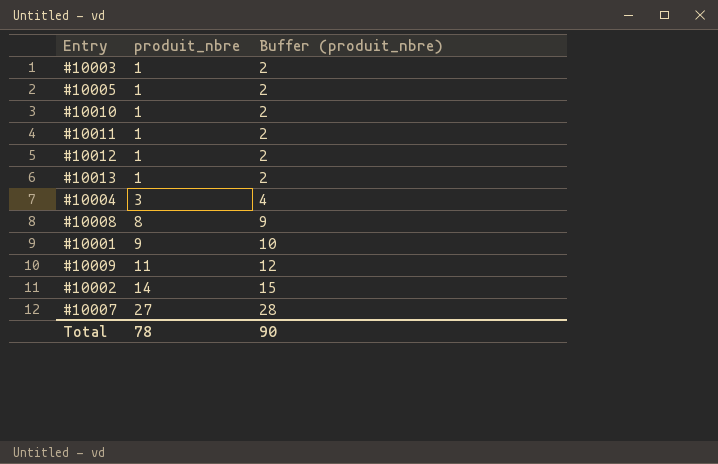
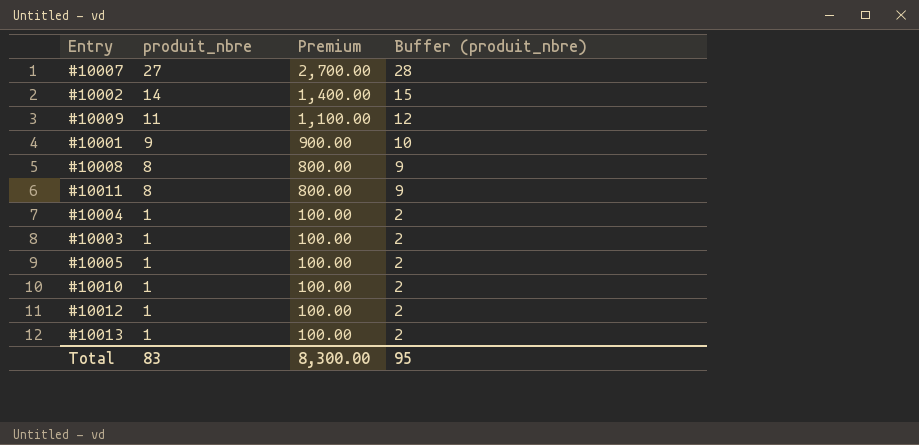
row order: produit_nbre ascending -> produit_nbre descending
column Premium | formula: none -> [produit_nbre] * 100
#10011 | produit_nbre: 1 -> 8
#10011 | Buffer (produit_nbre): 2 -> 9
#10004 | produit_nbre: 3 -> 1
#10004 | Buffer (produit_nbre): 4 -> 2
Total | produit_nbre: 78 -> 83
Total | Buffer (produit_nbre): 90 -> 95

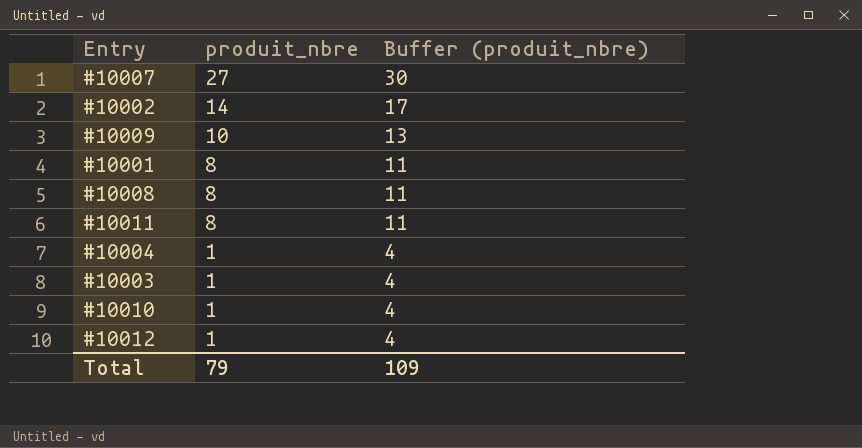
column Premium | formula: [produit_nbre] * 100 -> none
column Buffer (produit_nbre) | formula: [produit_nbre] + 1 -> [produit_nbre] + 3
row #10005: 1 | 100.00 | 2 -> none
row #10013: 1 | 100.00 | 2 -> none
#10009 | produit_nbre: 11 -> 10
#10001 | produit_nbre: 9 -> 8
Total | produit_nbre: 83 -> 79
Total | Buffer (produit_nbre): 95 -> 109

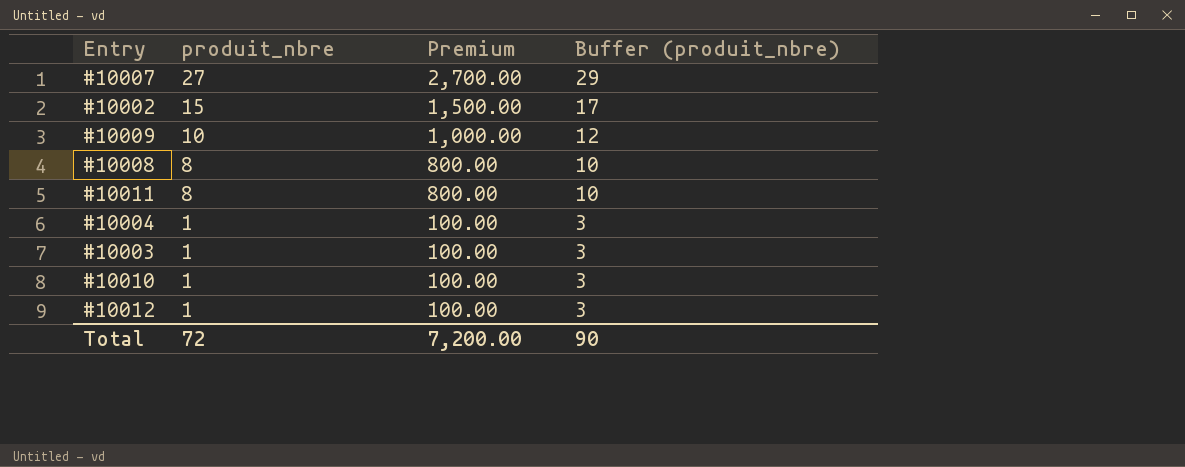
column Premium | formula: none -> [produit_nbre] * 100
column Buffer (produit_nbre) | formula: [produit_nbre] + 3 -> [produit_nbre] + 2
row #10001: 8 | 11 -> none
#10002 | produit_nbre: 14 -> 15
Total | produit_nbre: 79 -> 72
Total | Buffer (produit_nbre): 109 -> 90

